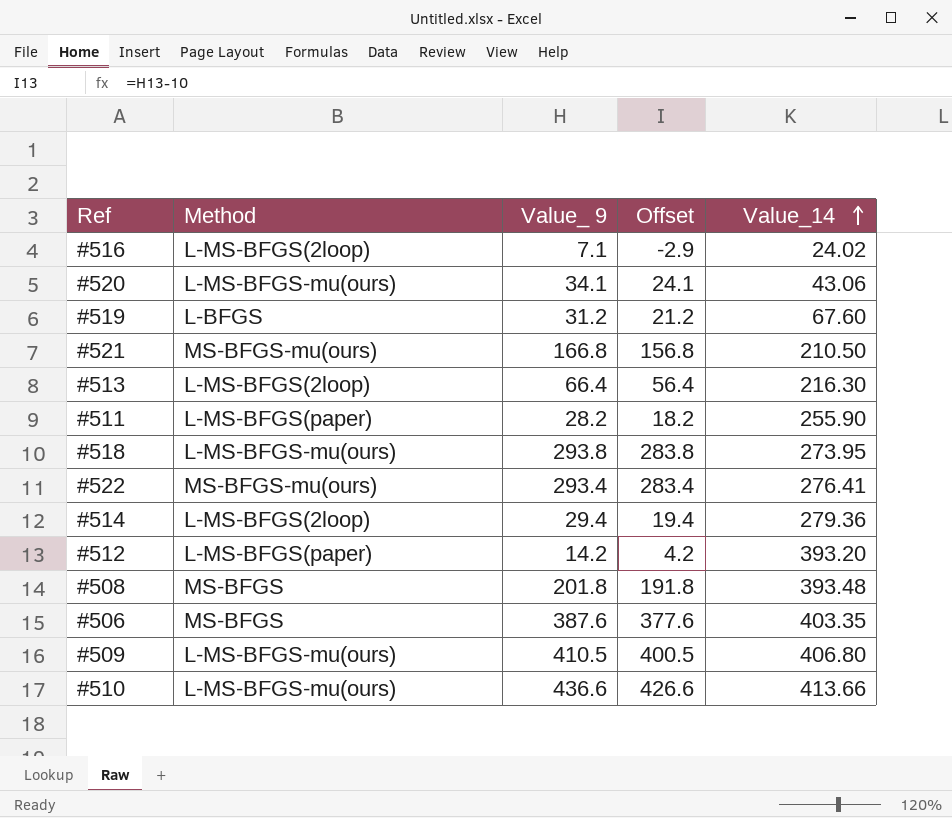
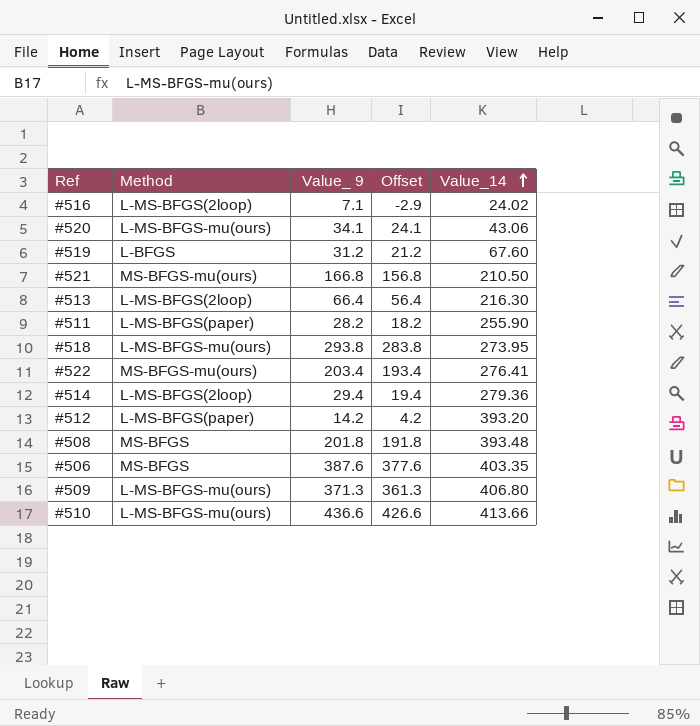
#522 | Value_ 9: 293.4 -> 203.4
#522 | Offset: 283.4 -> 193.4
#509 | Value_ 9: 410.5 -> 371.3
#509 | Offset: 400.5 -> 361.3

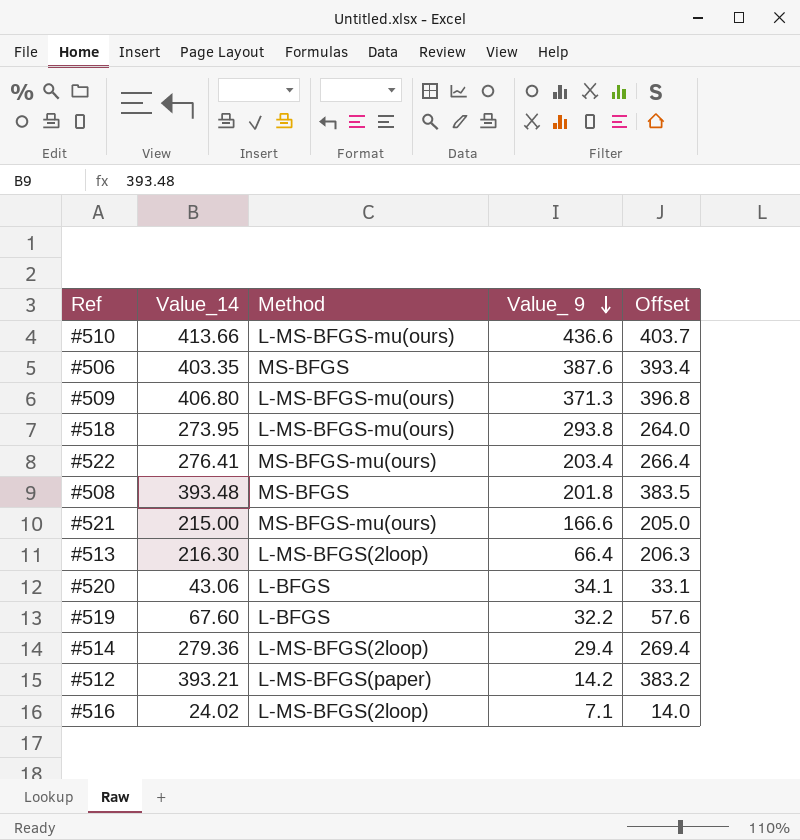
row order: Value_14 ascending -> Value_ 9 descending
column Value_14 | position: 5 -> 2
column Offset | formula: [Value_ 9] - 10 -> [Value_14] - 10
row #511: L-MS-BFGS(paper) | 28.2 | 18.2 | 255.90 -> none
#521 | Value_14: 210.50 -> 215.00
#521 | Value_ 9: 166.8 -> 166.6
#520 | Method: L-MS-BFGS-mu(ours) -> L-BFGS
#519 | Value_ 9: 31.2 -> 32.2
#512 | Value_14: 393.20 -> 393.21

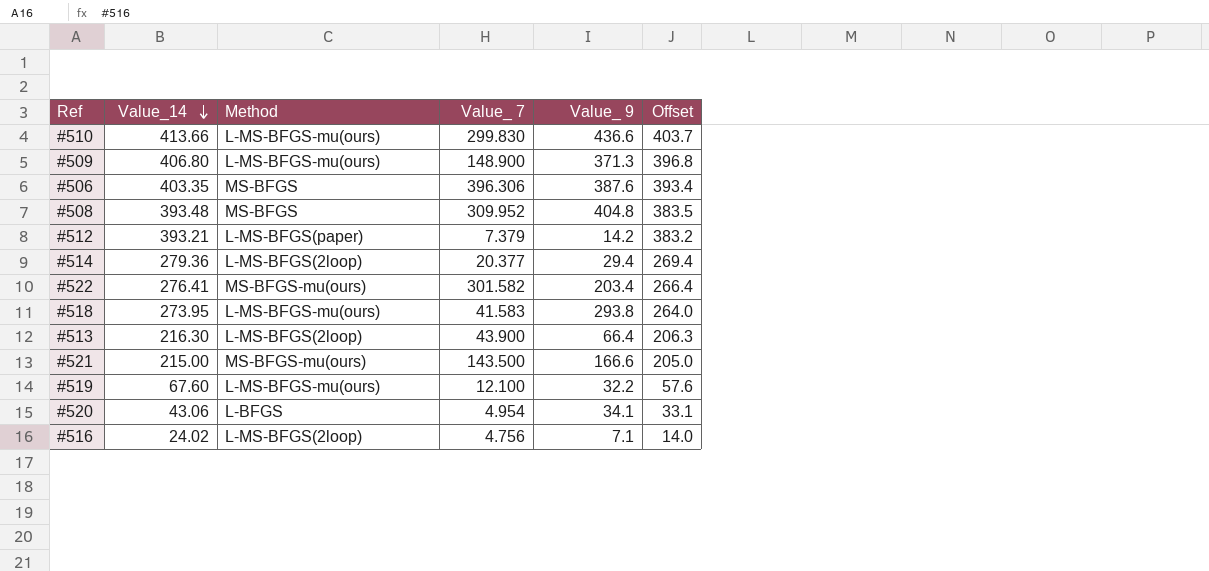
row order: Value_ 9 descending -> Value_14 descending
column Value_ 7 | position: none -> 4
#508 | Value_ 9: 201.8 -> 404.8
#519 | Method: L-BFGS -> L-MS-BFGS-mu(ours)

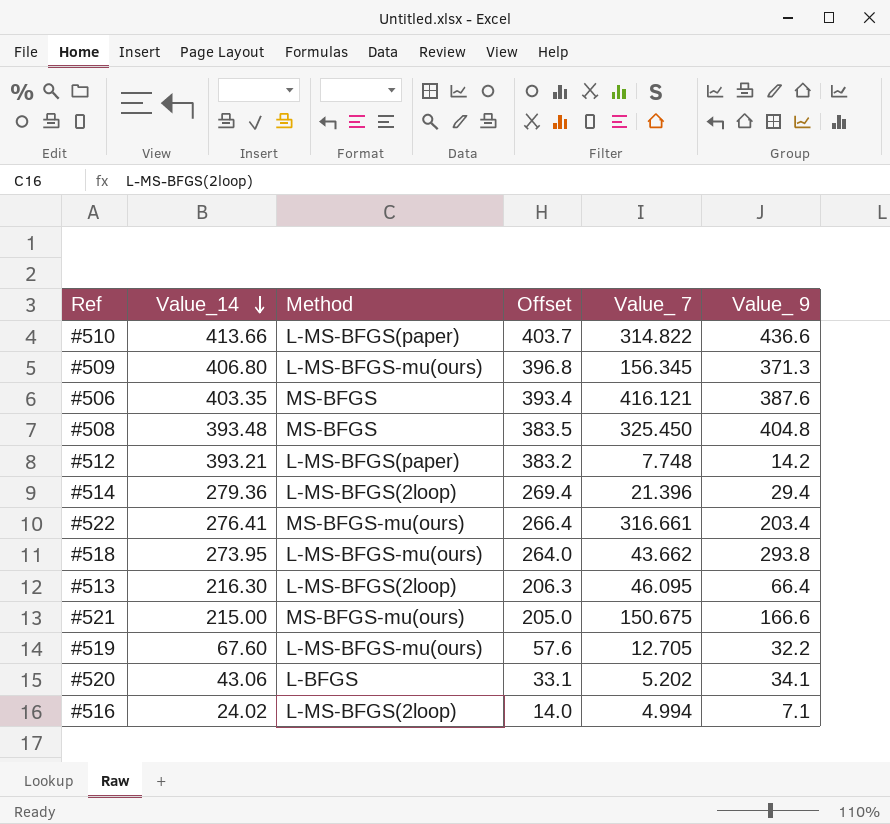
column Offset | position: 6 -> 4
#510 | Method: L-MS-BFGS-mu(ours) -> L-MS-BFGS(paper)
#510 | Value_ 7: 299.830 -> 314.822
#509 | Value_ 7: 148.900 -> 156.345
#506 | Value_ 7: 396.306 -> 416.121
#508 | Value_ 7: 309.952 -> 325.450
#512 | Value_ 7: 7.379 -> 7.748
#514 | Value_ 7: 20.377 -> 21.396
#522 | Value_ 7: 301.582 -> 316.661
#518 | Value_ 7: 41.583 -> 43.662
#513 | Value_ 7: 43.900 -> 46.095
#521 | Value_ 7: 143.500 -> 150.675
#519 | Value_ 7: 12.100 -> 12.705
#520 | Value_ 7: 4.954 -> 5.202
#516 | Value_ 7: 4.756 -> 4.994

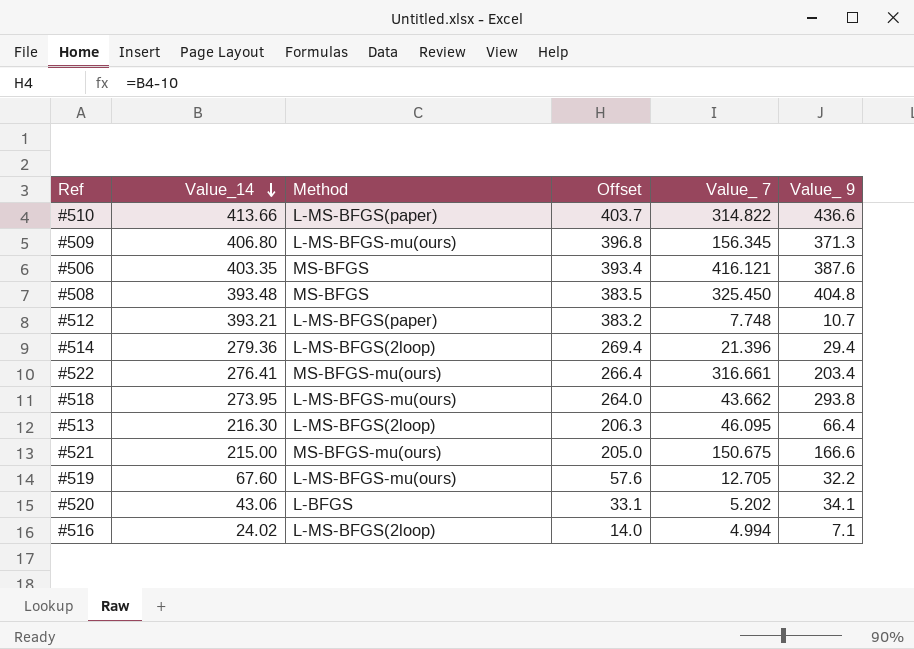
#512 | Value_ 9: 14.2 -> 10.7

